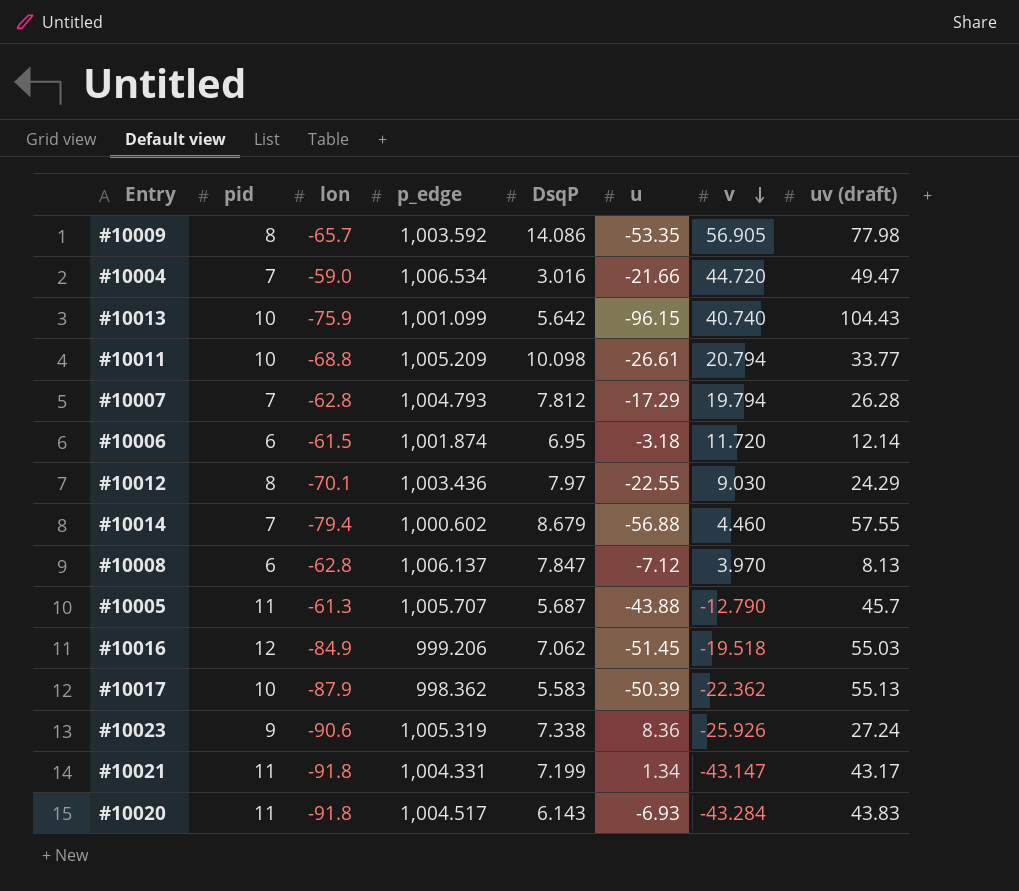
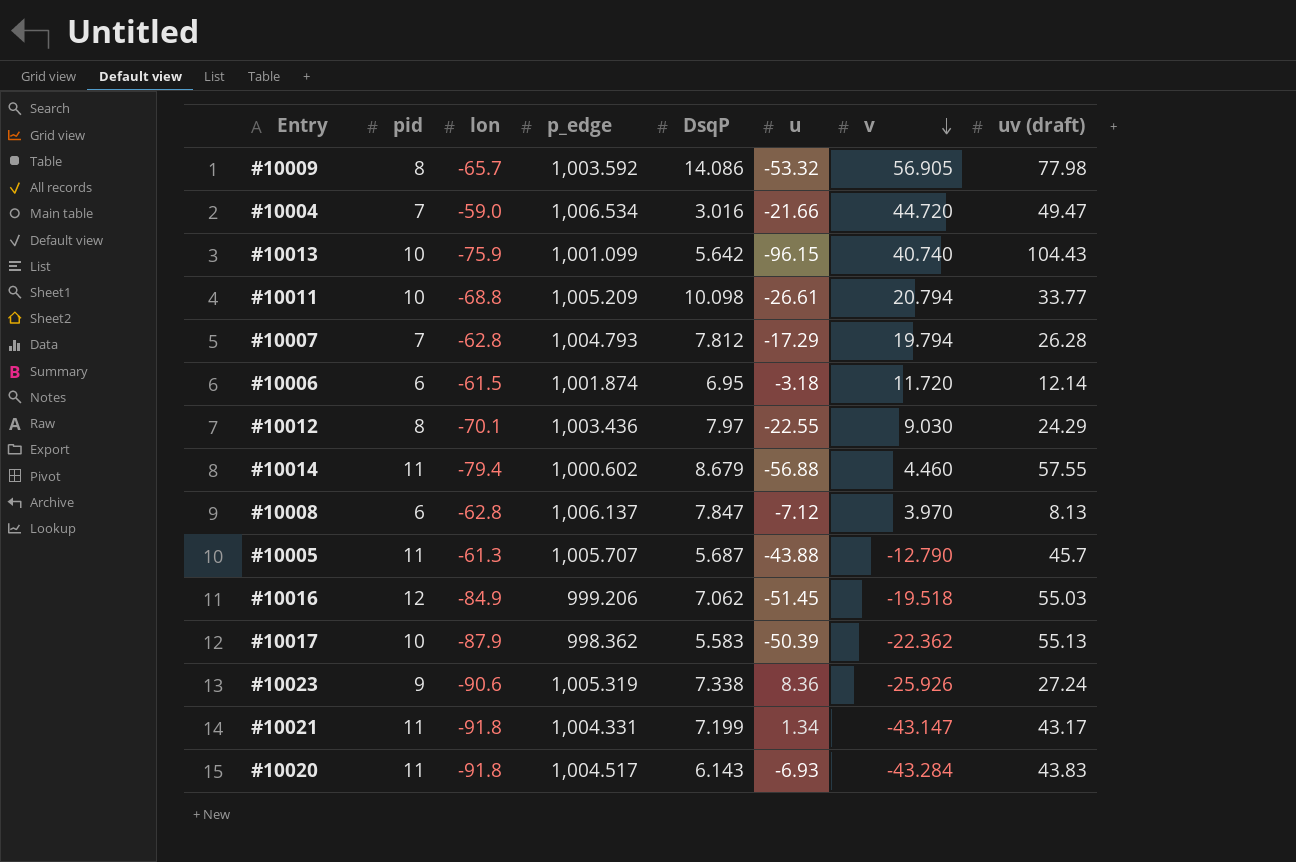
#10009 | u: -53.35 -> -53.32
#10014 | pid: 7 -> 11

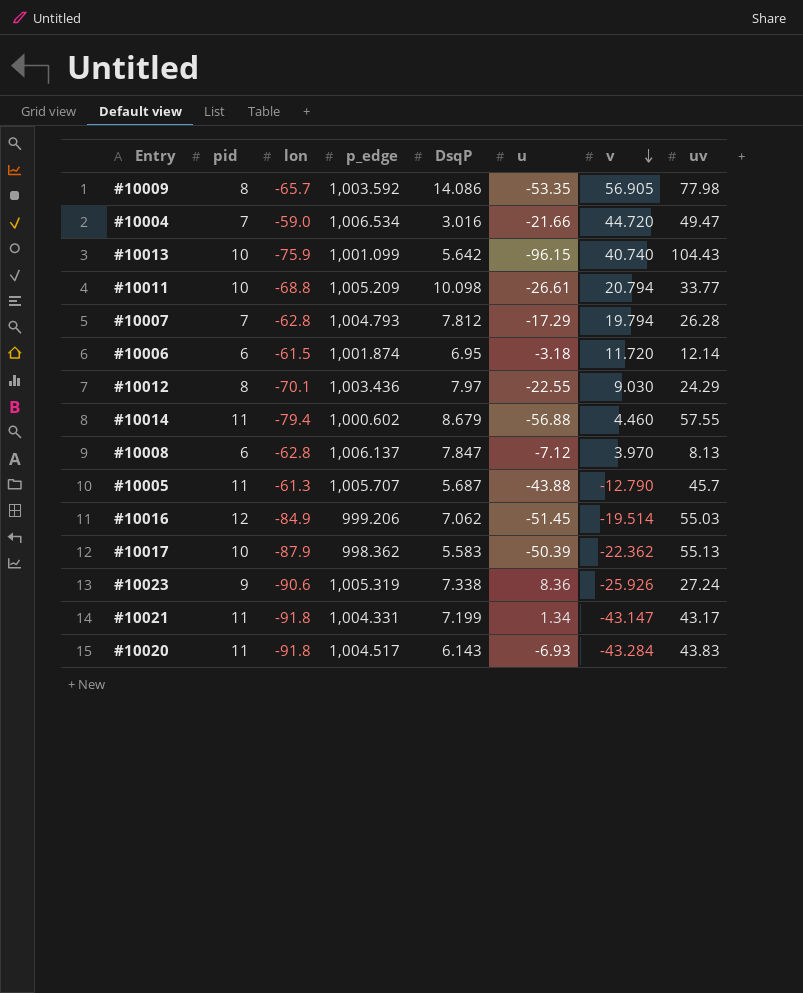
column name: uv (draft) -> uv
#10009 | u: -53.32 -> -53.35
#10016 | v: -19.518 -> -19.514

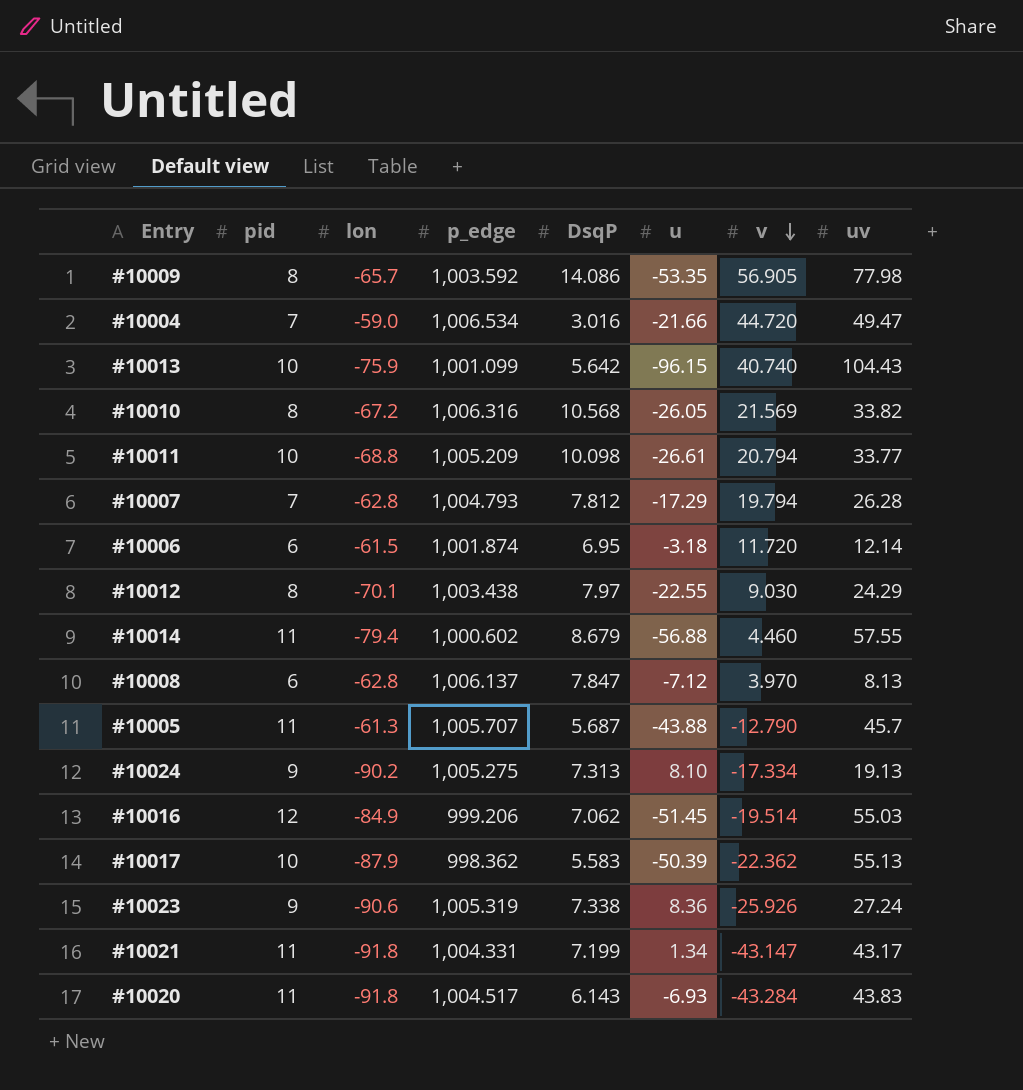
row #10010: none -> 8 | -67.2 | 1,006.316 | 10.568 | -26.05 | 21.569 | 33.82
#10012 | p_edge: 1,003.436 -> 1,003.438
row #10024: none -> 9 | -90.2 | 1,005.275 | 7.313 | 8.10 | -17.334 | 19.13

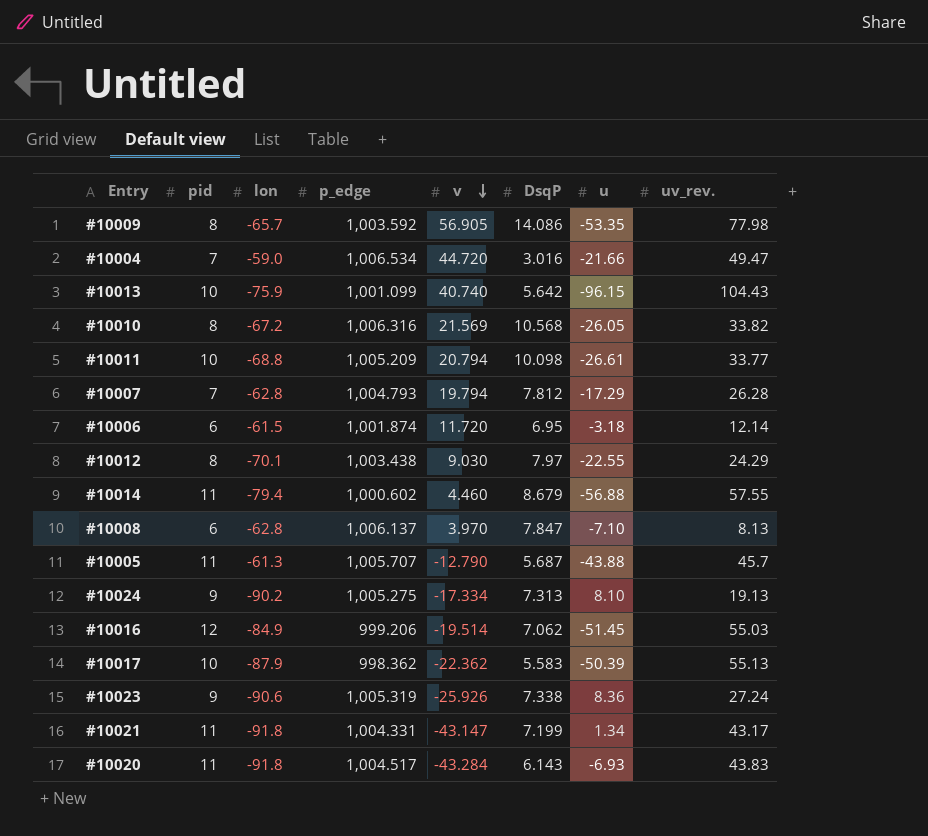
column v | position: 7 -> 5
column name: uv -> uv_rev.
#10008 | u: -7.12 -> -7.10

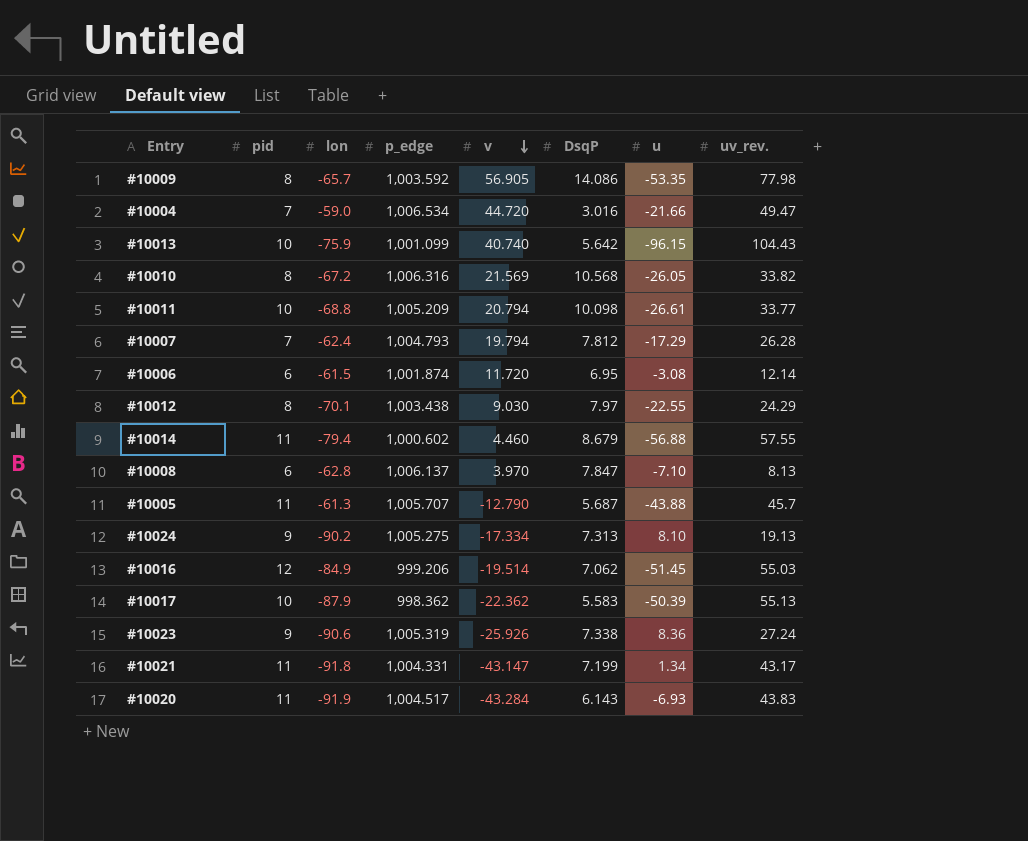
#10007 | lon: -62.8 -> -62.4
#10006 | u: -3.18 -> -3.08
#10020 | lon: -91.8 -> -91.9

